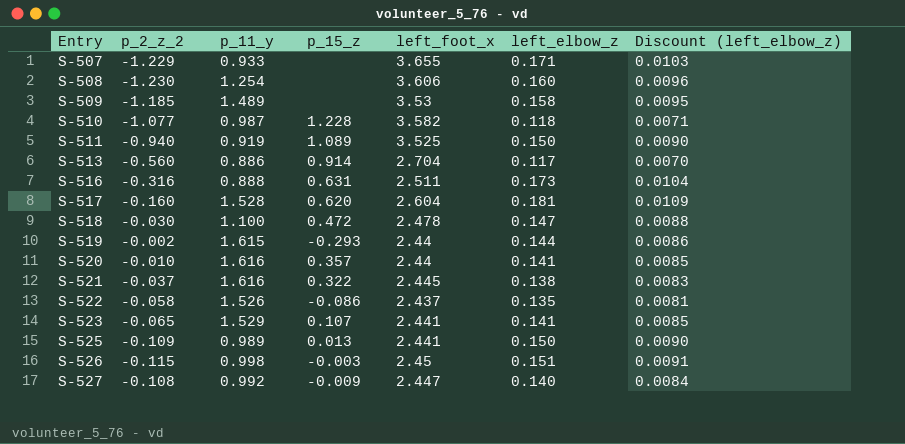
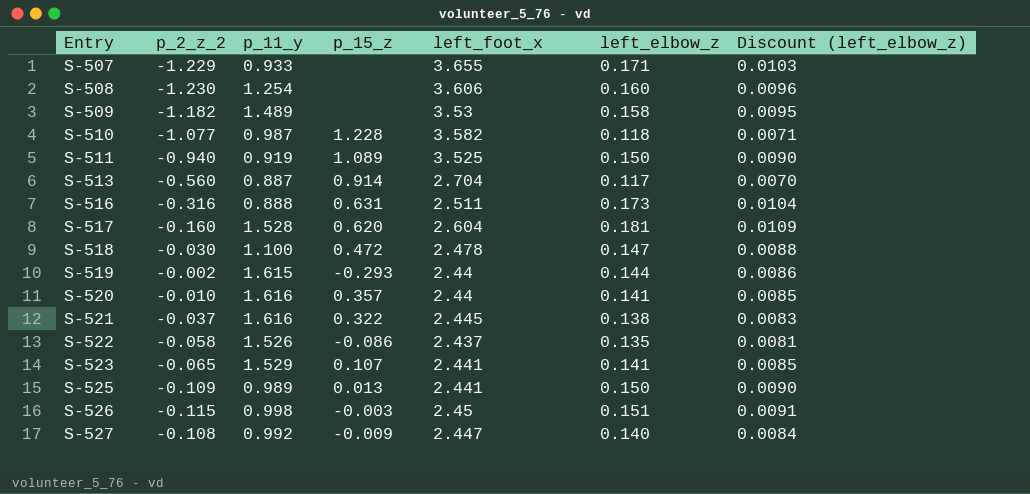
S-509 | p_2_z_2: -1.185 -> -1.182
S-513 | p_11_y: 0.886 -> 0.887

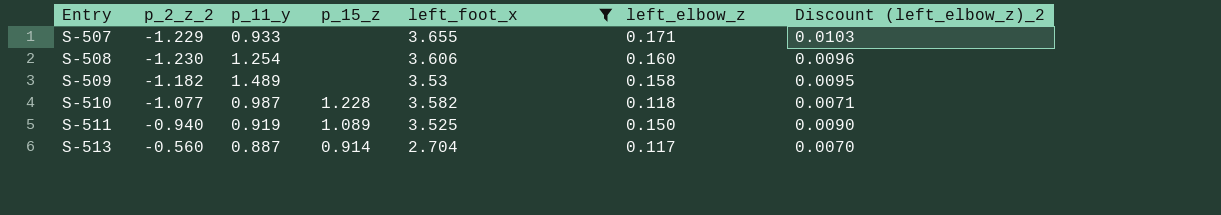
filter: none -> left_foot_x >= 2.704
column name: Discount (left_elbow_z) -> Discount (left_elbow_z)_2

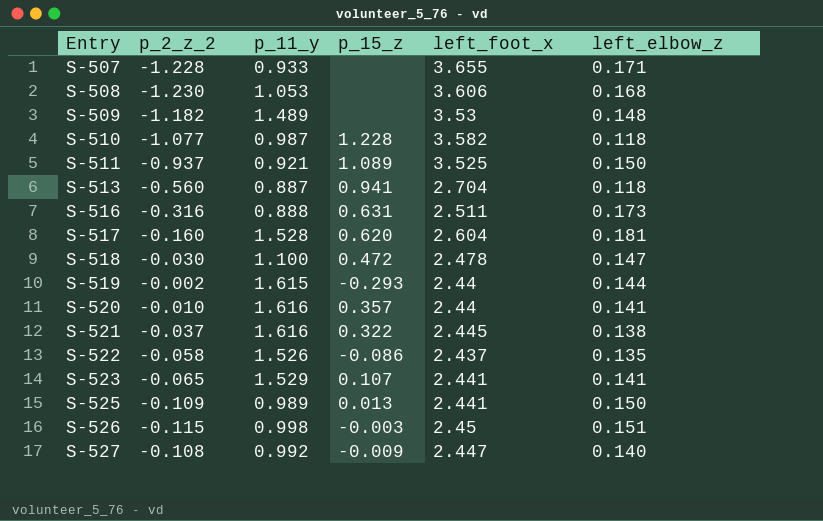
filter: left_foot_x >= 2.704 -> none
column Discount (left_elbow_z)_2 | formula: [left_elbow_z] * 0.06 -> none
S-507 | p_2_z_2: -1.229 -> -1.228
S-508 | p_11_y: 1.254 -> 1.053
S-508 | left_elbow_z: 0.160 -> 0.168
S-509 | left_elbow_z: 0.158 -> 0.148
S-511 | p_2_z_2: -0.940 -> -0.937
S-511 | p_11_y: 0.919 -> 0.921
S-513 | p_15_z: 0.914 -> 0.941
S-513 | left_elbow_z: 0.117 -> 0.118

